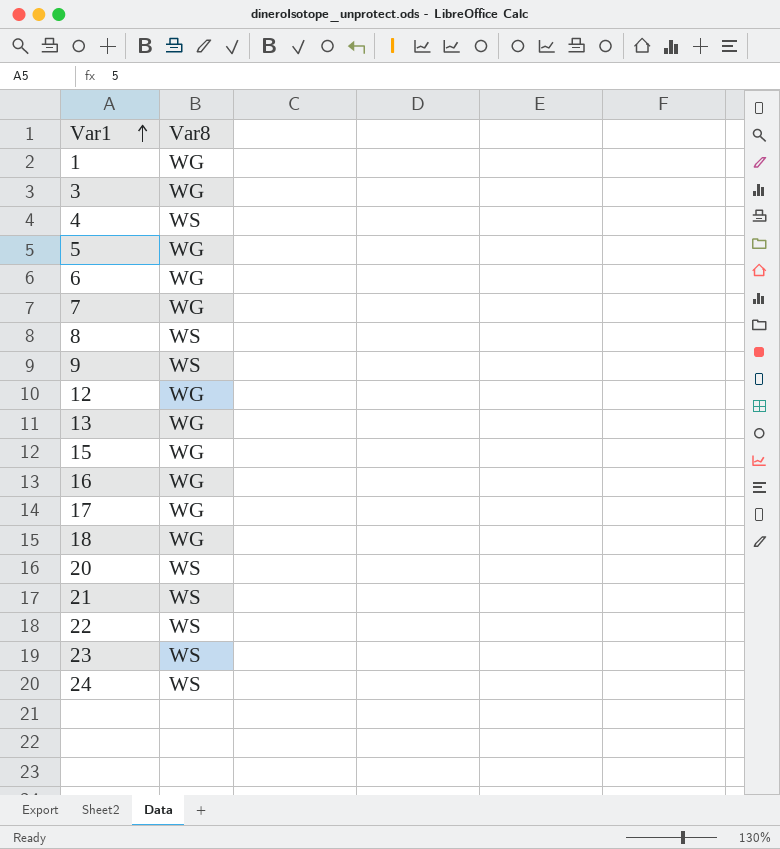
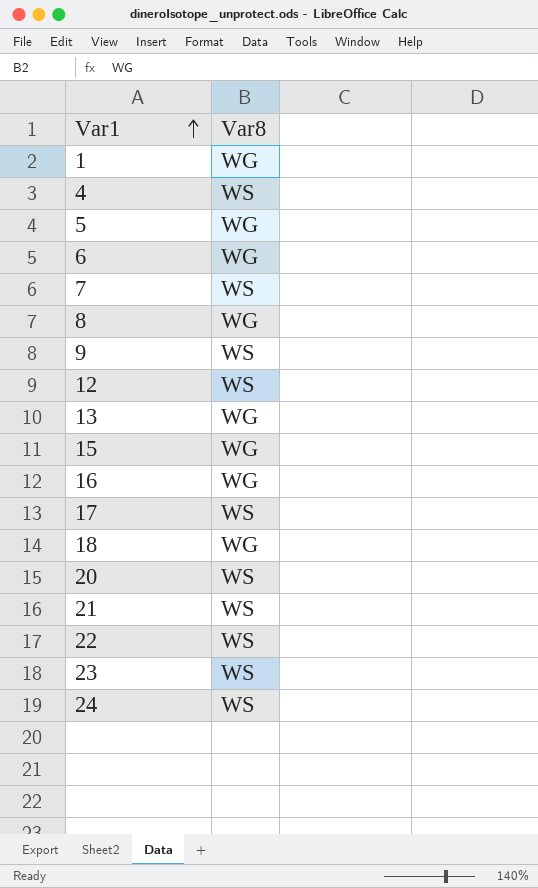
row 3: WG -> none
7 | Var8: WG -> WS
8 | Var8: WS -> WG
12 | Var8: WG -> WS
17 | Var8: WG -> WS

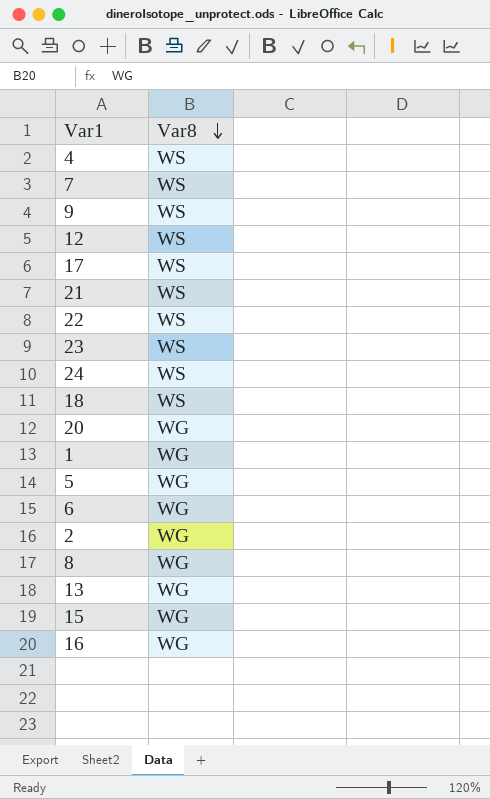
row order: Var1 ascending -> Var8 descending
18 | Var8: WG -> WS
20 | Var8: WS -> WG
row 2: none -> WG

